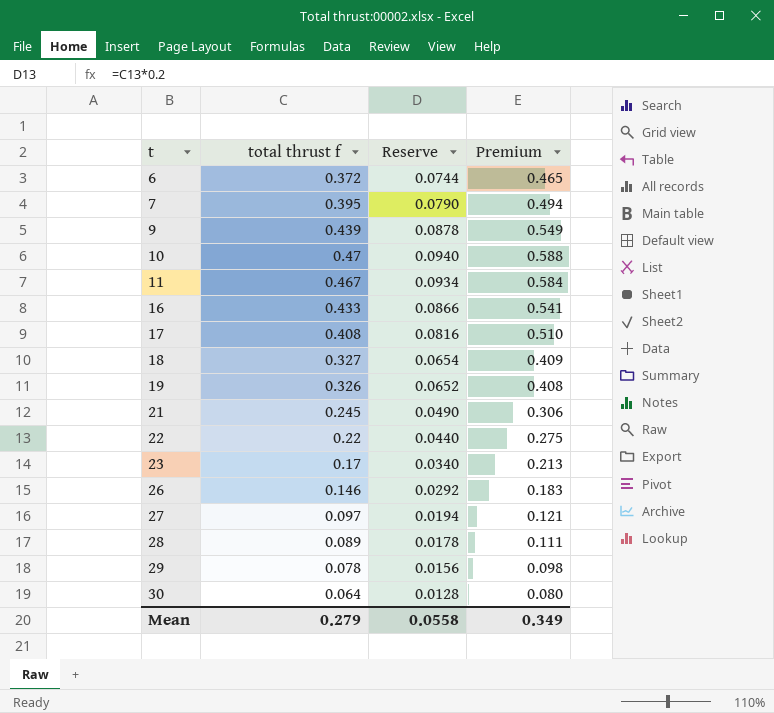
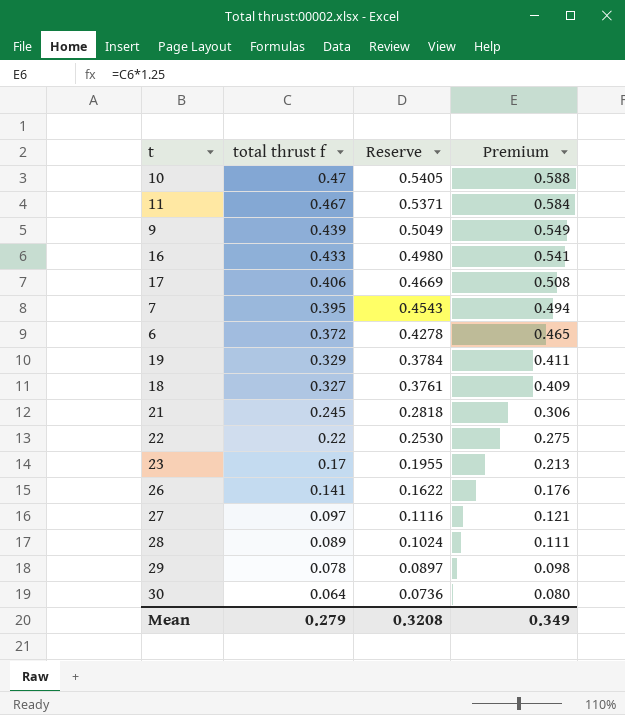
row order: t ascending -> total thrust f descending
column Reserve | formula: [total thrust f] * 0.2 -> [total thrust f] * 1.15
17 | total thrust f: 0.408 -> 0.406
17 | Premium: 0.510 -> 0.508
19 | total thrust f: 0.326 -> 0.329
19 | Premium: 0.408 -> 0.411
26 | total thrust f: 0.146 -> 0.141
26 | Premium: 0.183 -> 0.176
Mean | Reserve: 0.0558 -> 0.3208

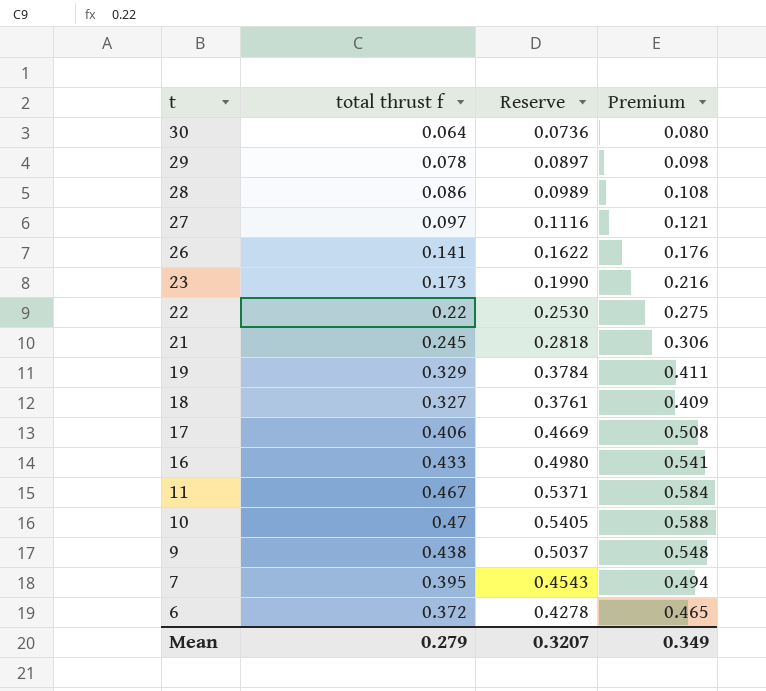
row order: total thrust f descending -> t descending
28 | total thrust f: 0.089 -> 0.086
28 | Reserve: 0.1024 -> 0.0989
28 | Premium: 0.111 -> 0.108
23 | total thrust f: 0.17 -> 0.173
23 | Reserve: 0.1955 -> 0.1990
23 | Premium: 0.213 -> 0.216
9 | total thrust f: 0.439 -> 0.438
9 | Reserve: 0.5049 -> 0.5037
9 | Premium: 0.549 -> 0.548
Mean | Reserve: 0.3208 -> 0.3207

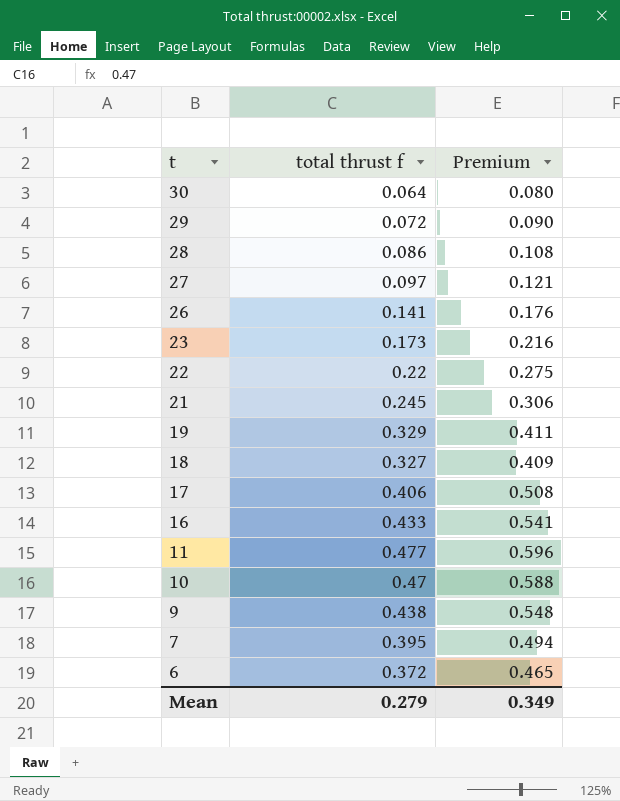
column Reserve | formula: [total thrust f] * 1.15 -> none
29 | total thrust f: 0.078 -> 0.072
29 | Premium: 0.098 -> 0.090
11 | total thrust f: 0.467 -> 0.477
11 | Premium: 0.584 -> 0.596

